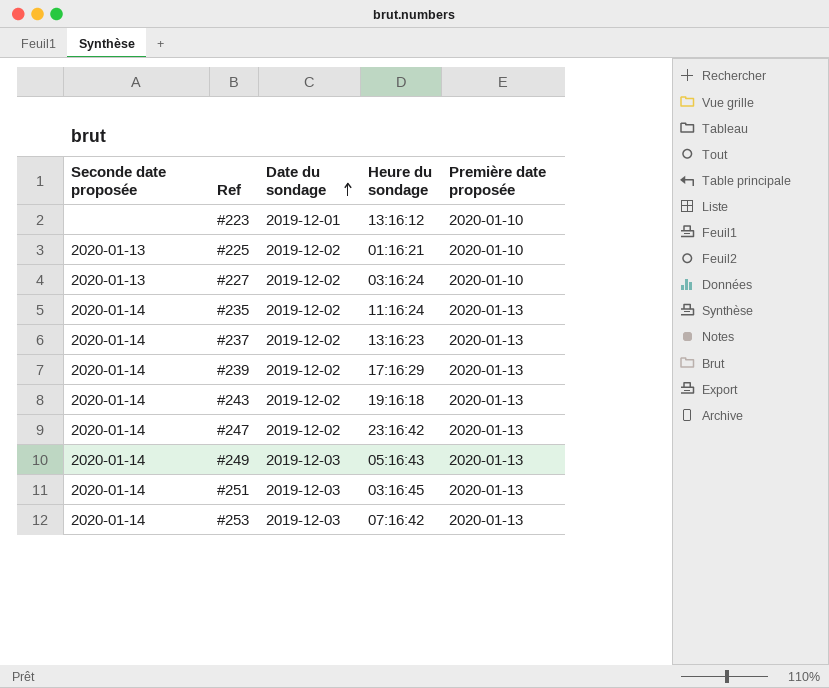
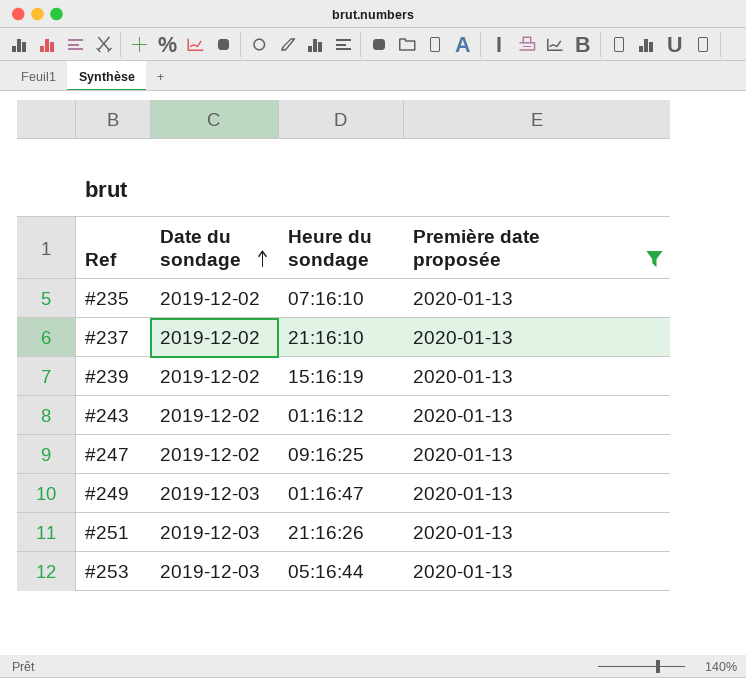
filter: none -> Première date proposée = 2020-01-13
column Seconde date proposée | position: 1 -> none
#235 | Heure du sondage: 11:16:24 -> 07:16:10
#237 | Heure du sondage: 13:16:23 -> 21:16:10
#239 | Heure du sondage: 17:16:29 -> 15:16:19
#243 | Heure du sondage: 19:16:18 -> 01:16:12
#247 | Heure du sondage: 23:16:42 -> 09:16:25
#249 | Heure du sondage: 05:16:43 -> 01:16:47
#251 | Heure du sondage: 03:16:45 -> 21:16:26
#253 | Heure du sondage: 07:16:42 -> 05:16:44

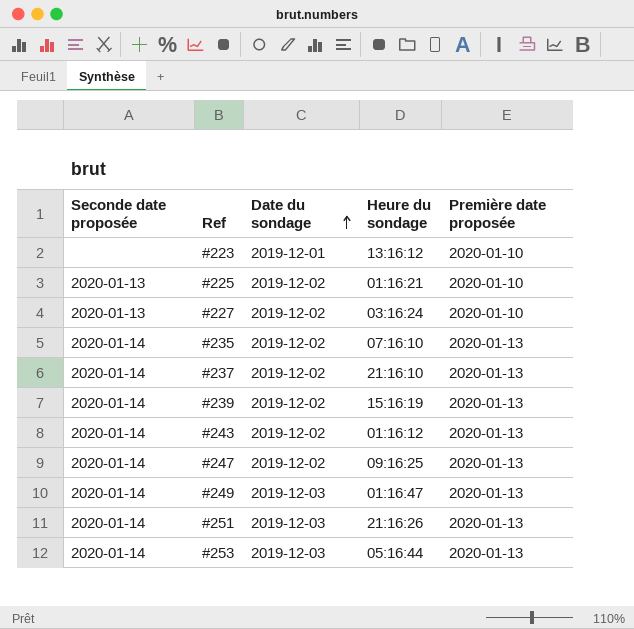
filter: Première date proposée = 2020-01-13 -> none
column Seconde date proposée | position: none -> 1

